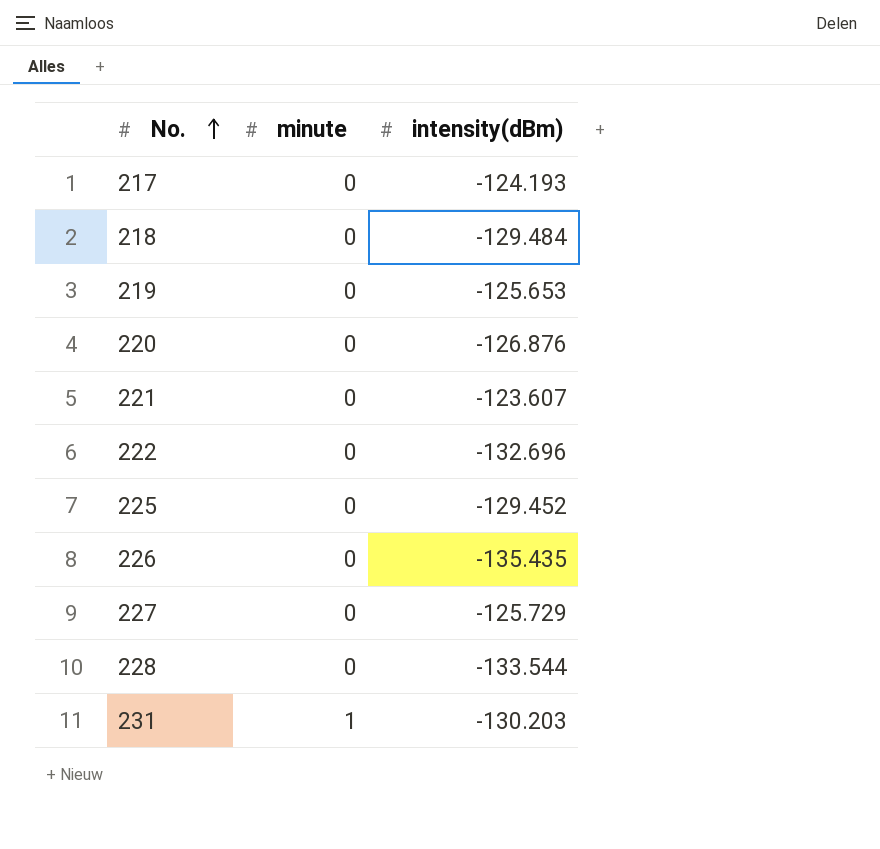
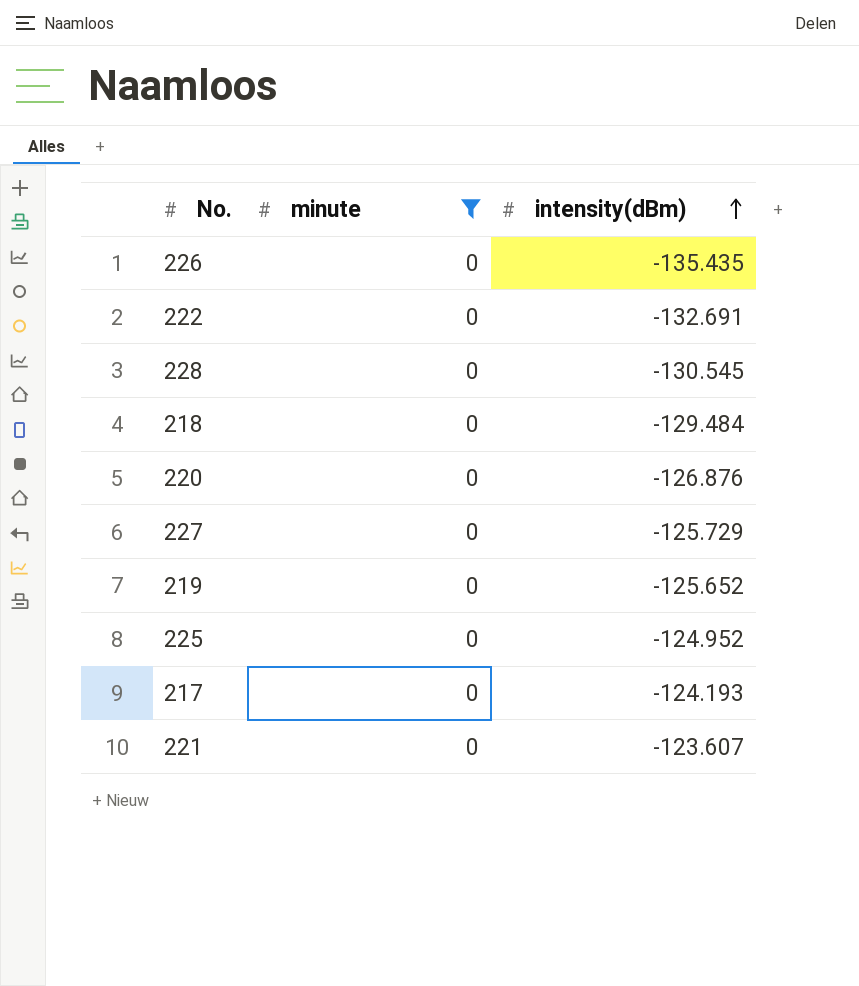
filter: none -> minute = 0
row order: No. ascending -> intensity(dBm) ascending
222 | intensity(dBm): -132.696 -> -132.691
228 | intensity(dBm): -133.544 -> -130.545
219 | intensity(dBm): -125.653 -> -125.652
225 | intensity(dBm): -129.452 -> -124.952

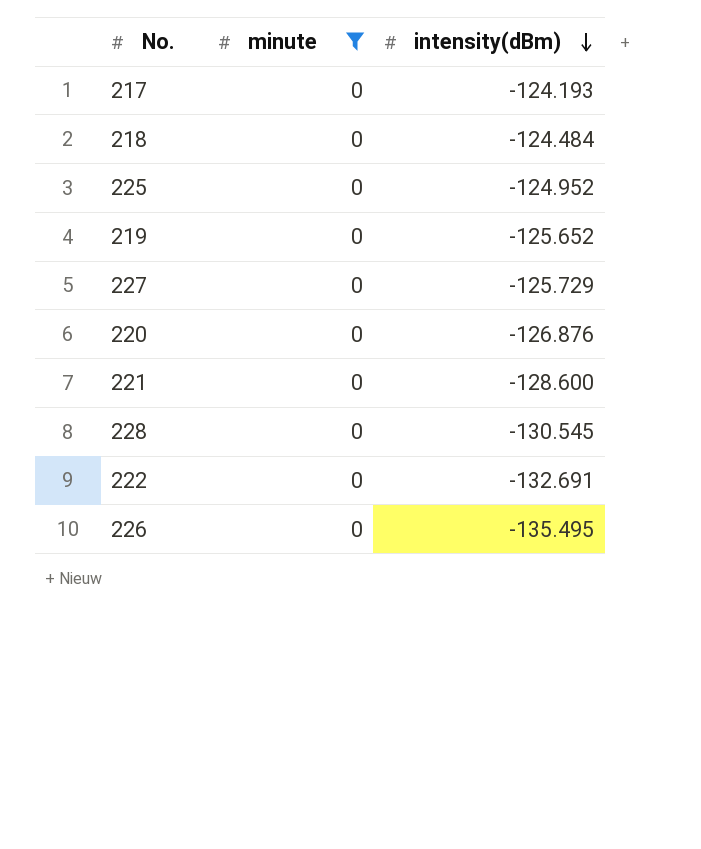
row order: intensity(dBm) ascending -> intensity(dBm) descending
218 | intensity(dBm): -129.484 -> -124.484
221 | intensity(dBm): -123.607 -> -128.600
226 | intensity(dBm): -135.435 -> -135.495

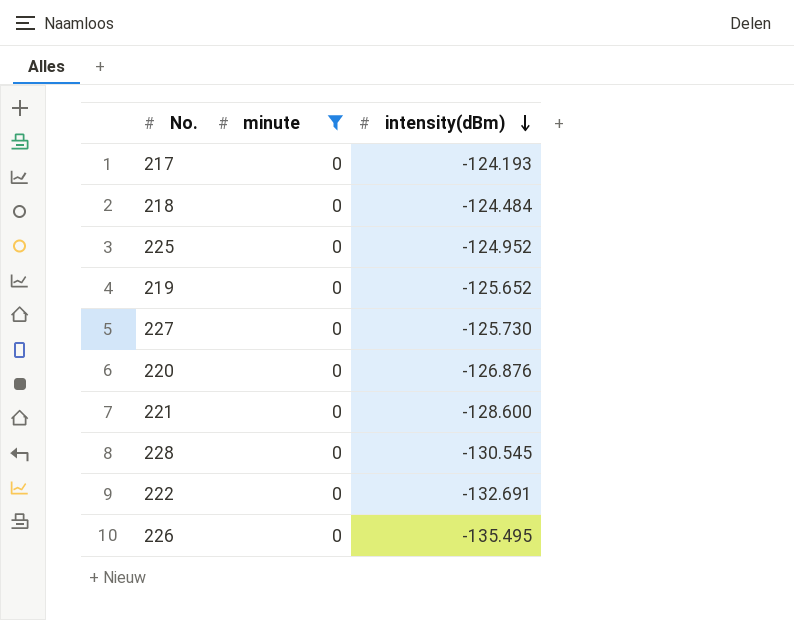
227 | intensity(dBm): -125.729 -> -125.730

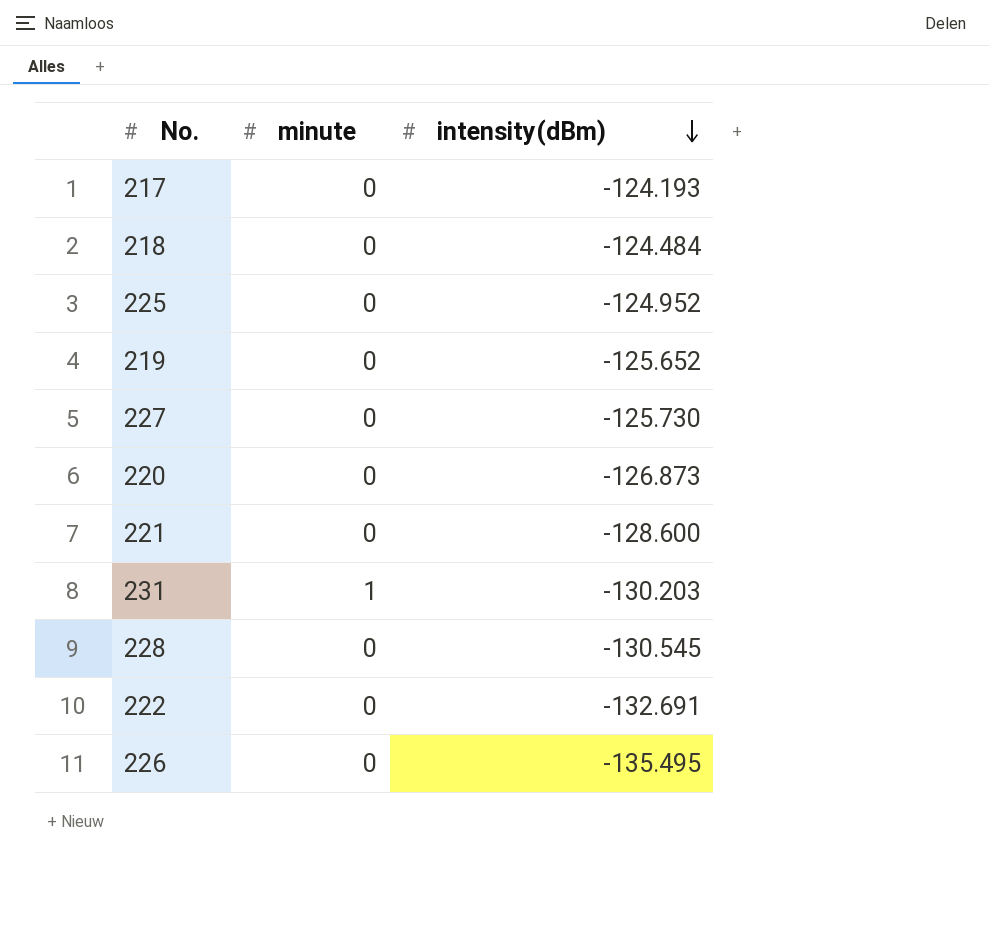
filter: minute = 0 -> none
220 | intensity(dBm): -126.876 -> -126.873

